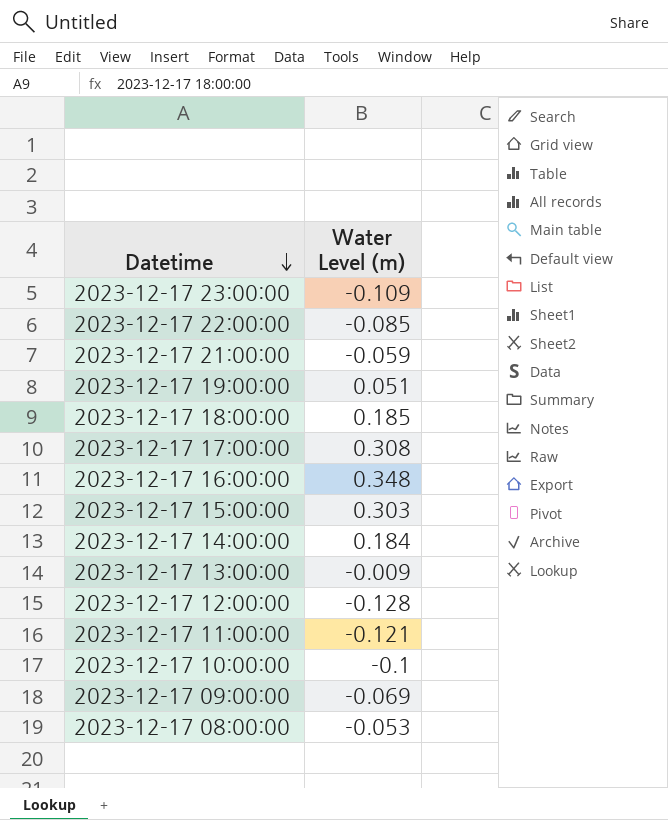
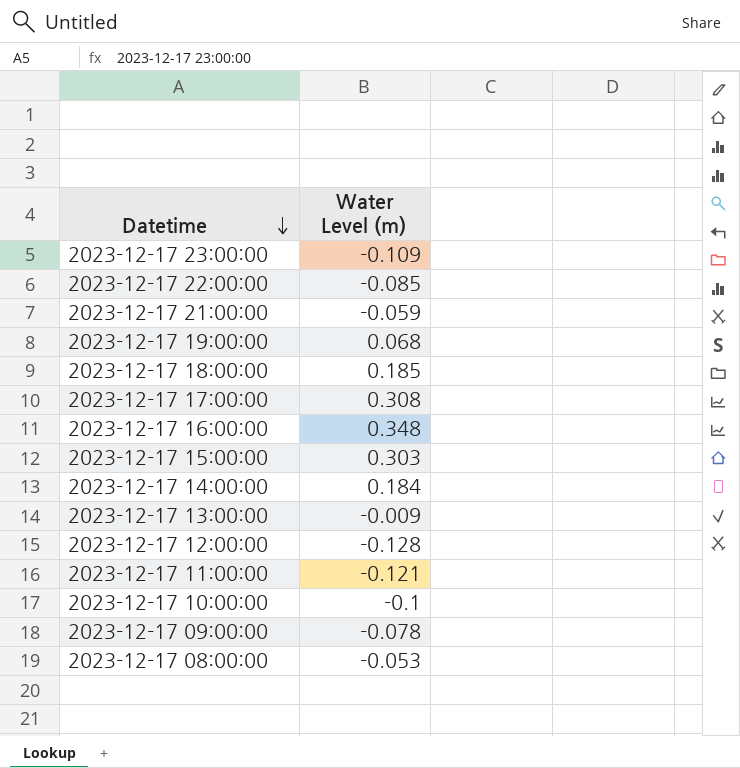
2023-12-17 19:00:00 | Water Level (m): 0.051 -> 0.068
2023-12-17 09:00:00 | Water Level (m): -0.069 -> -0.078

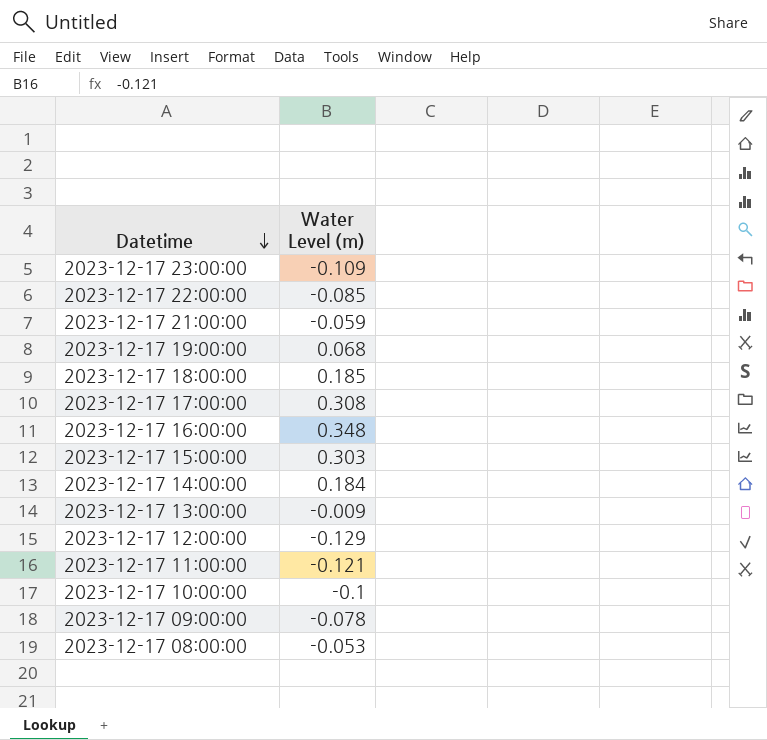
2023-12-17 12:00:00 | Water Level (m): -0.128 -> -0.129

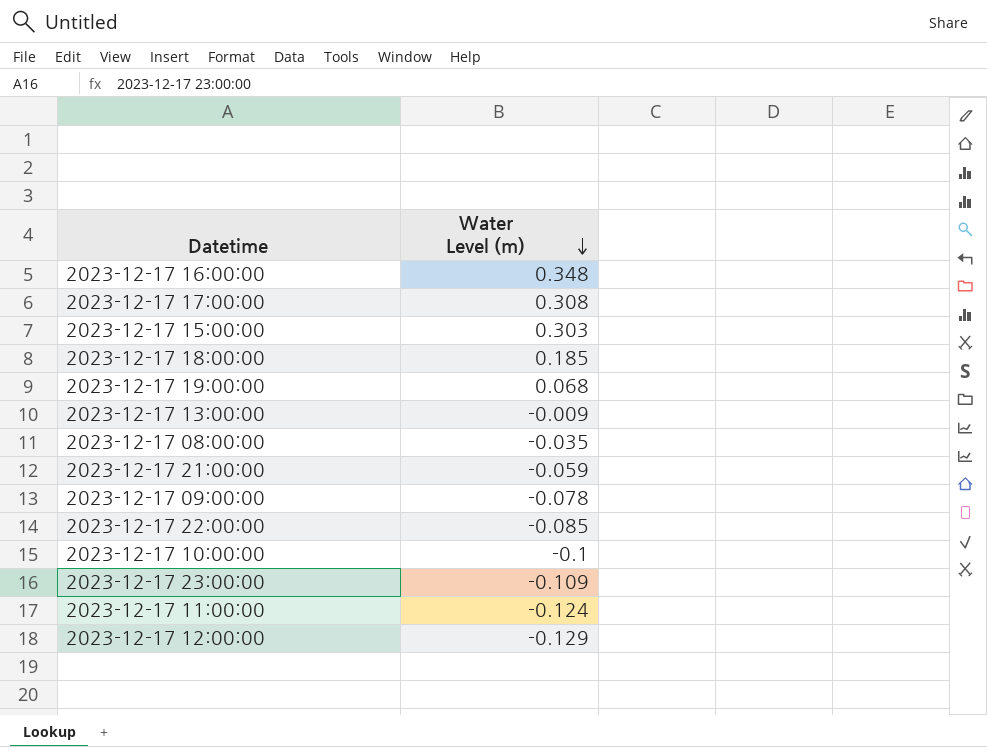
row order: Datetime descending -> Water Level (m) descending
row 2023-12-17 14:00:00: 0.184 -> none
2023-12-17 08:00:00 | Water Level (m): -0.053 -> -0.035
2023-12-17 11:00:00 | Water Level (m): -0.121 -> -0.124

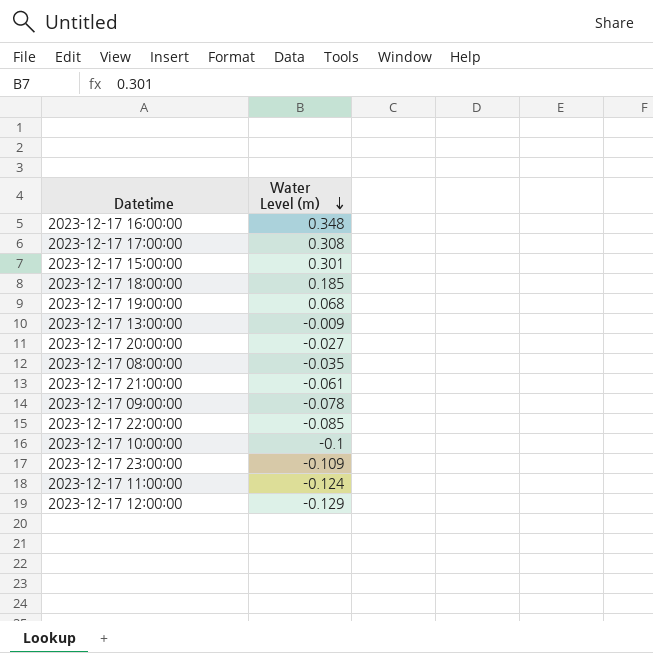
2023-12-17 15:00:00 | Water Level (m): 0.303 -> 0.301
row 2023-12-17 20:00:00: none -> -0.027
2023-12-17 21:00:00 | Water Level (m): -0.059 -> -0.061

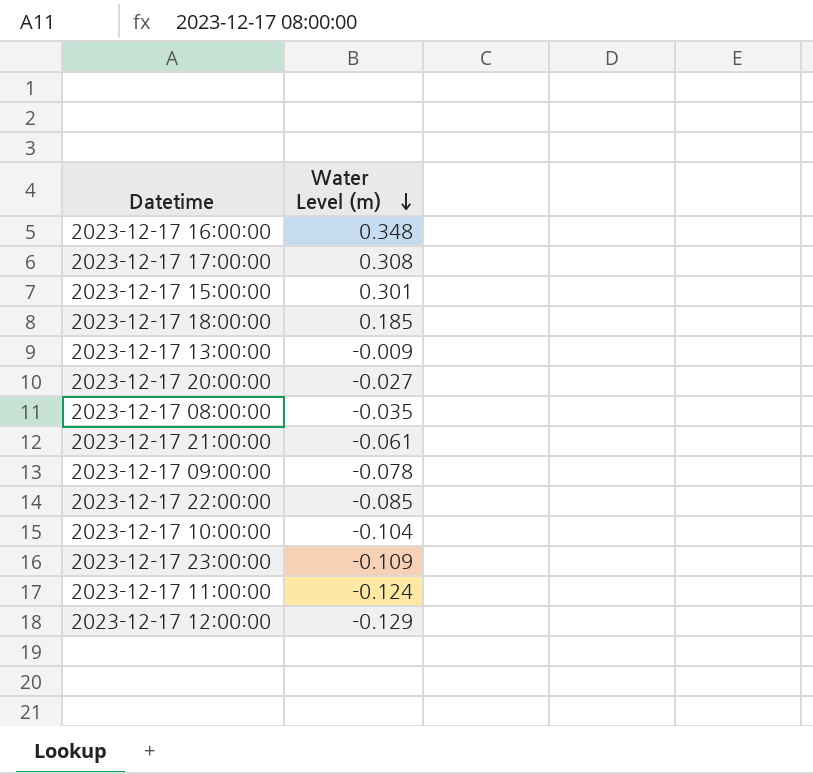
row 2023-12-17 19:00:00: 0.068 -> none
2023-12-17 10:00:00 | Water Level (m): -0.1 -> -0.104

